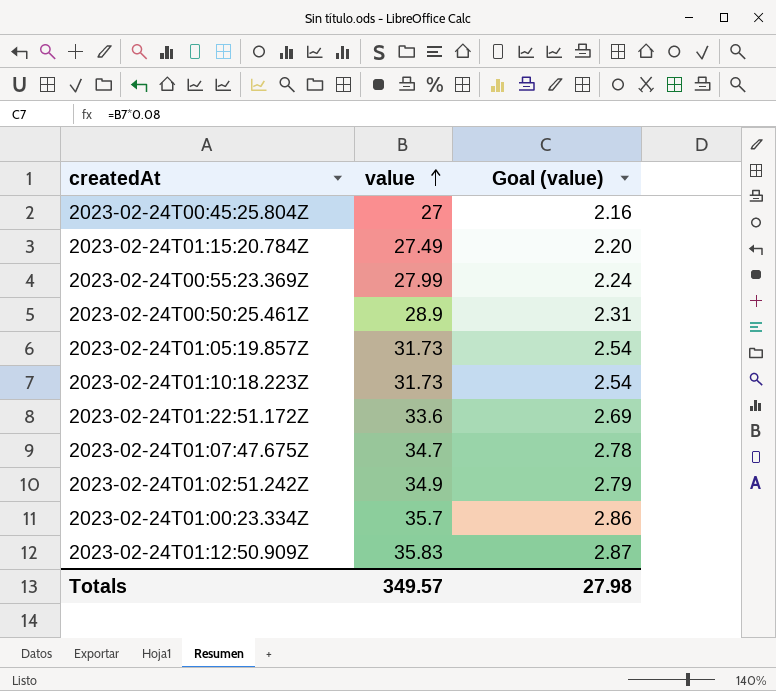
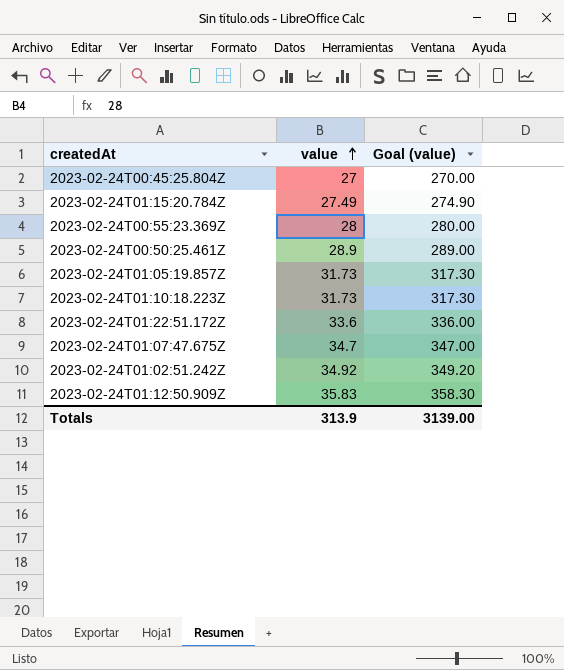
column Goal (value) | formula: [value] * 0.08 -> [value] * 10
row 2023-02-24T01:00:23.334Z: 35.7 | 2.86 -> none
2023-02-24T00:55:23.369Z | value: 27.99 -> 28
2023-02-24T01:02:51.242Z | value: 34.9 -> 34.92
Totals | value: 349.57 -> 313.9
Totals | Goal (value): 27.98 -> 3139.00

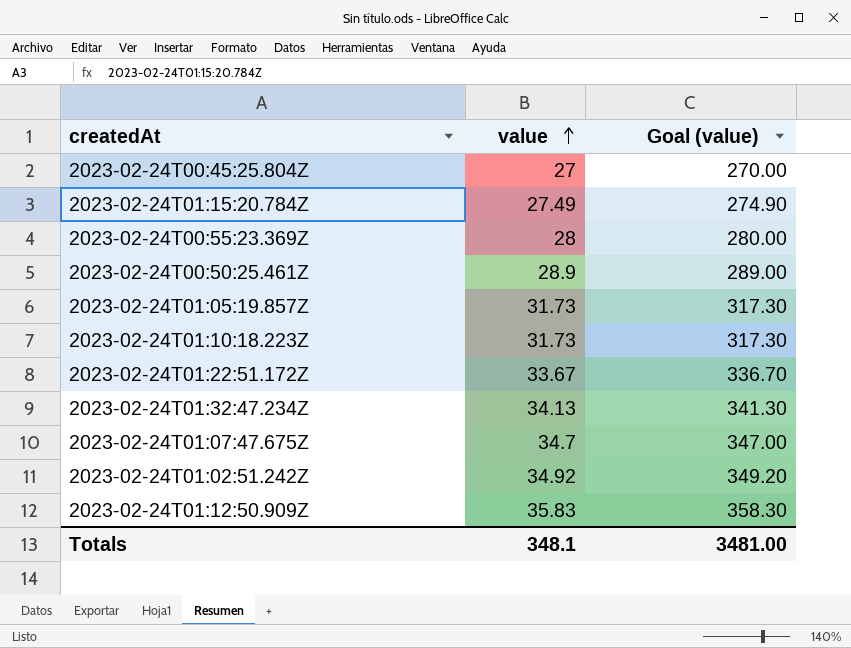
2023-02-24T01:22:51.172Z | value: 33.6 -> 33.67
2023-02-24T01:22:51.172Z | Goal (value): 336.00 -> 336.70
row 2023-02-24T01:32:47.234Z: none -> 34.13 | 341.30
Totals | value: 313.9 -> 348.1
Totals | Goal (value): 3139.00 -> 3481.00

